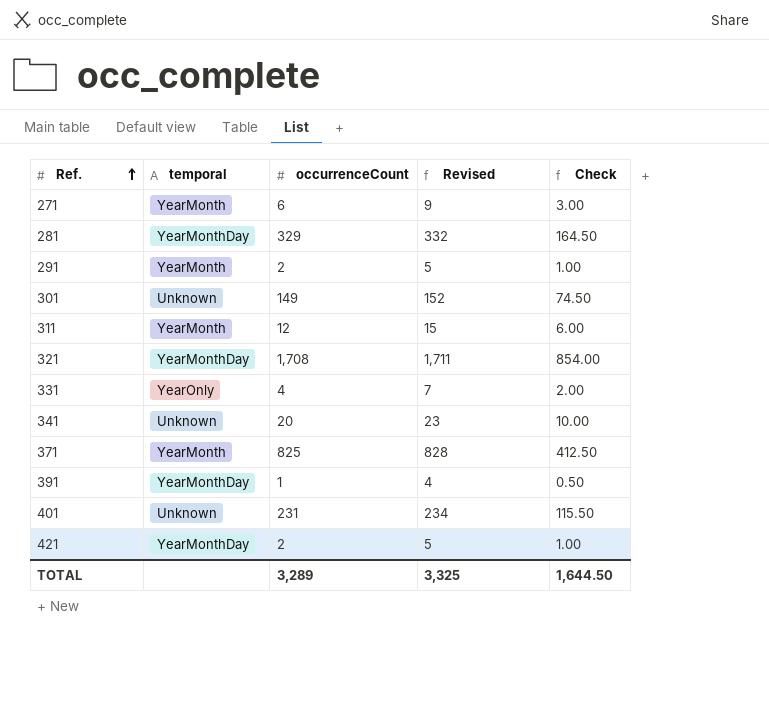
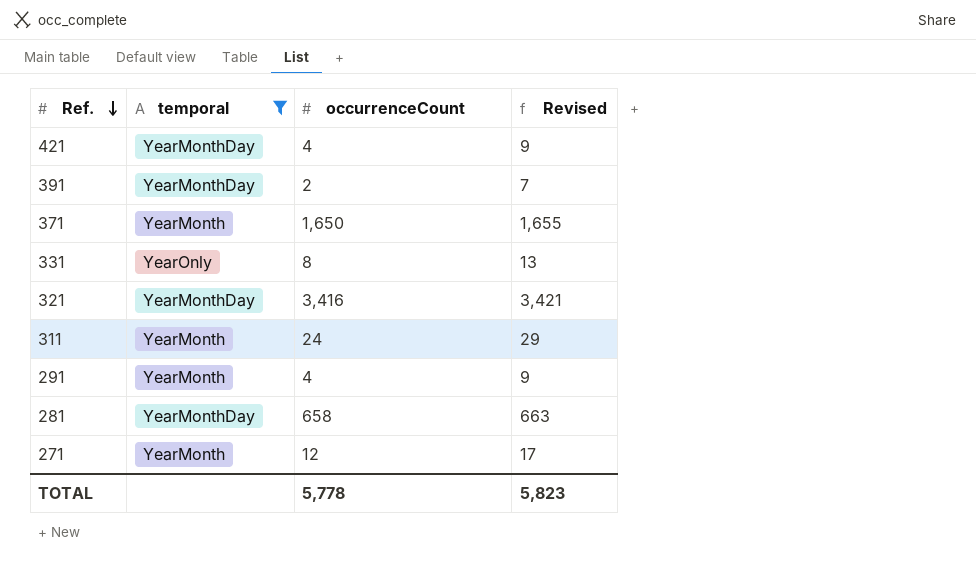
filter: none -> temporal != Unknown
row order: Ref. ascending -> Ref. descending
column Check | formula: [occurrenceCount] * 0.5 -> none
column Revised | formula: [occurrenceCount] + 3 -> [occurrenceCount] + 5
421 | occurrenceCount: 2 -> 4
391 | occurrenceCount: 1 -> 2
371 | occurrenceCount: 825 -> 1,650
331 | occurrenceCount: 4 -> 8
321 | occurrenceCount: 1,708 -> 3,416
311 | occurrenceCount: 12 -> 24
291 | occurrenceCount: 2 -> 4
281 | occurrenceCount: 329 -> 658
271 | occurrenceCount: 6 -> 12
TOTAL | occurrenceCount: 3,289 -> 5,778
TOTAL | Revised: 3,325 -> 5,823

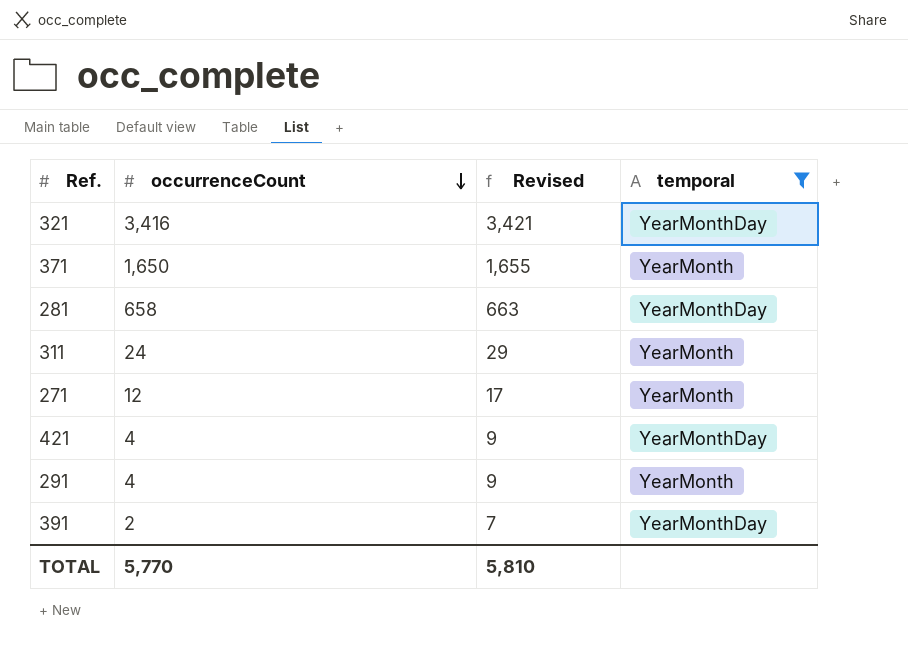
row order: Ref. descending -> occurrenceCount descending
column temporal | position: 2 -> 4
row 331: YearOnly | 8 | 13 -> none
TOTAL | occurrenceCount: 5,778 -> 5,770
TOTAL | Revised: 5,823 -> 5,810

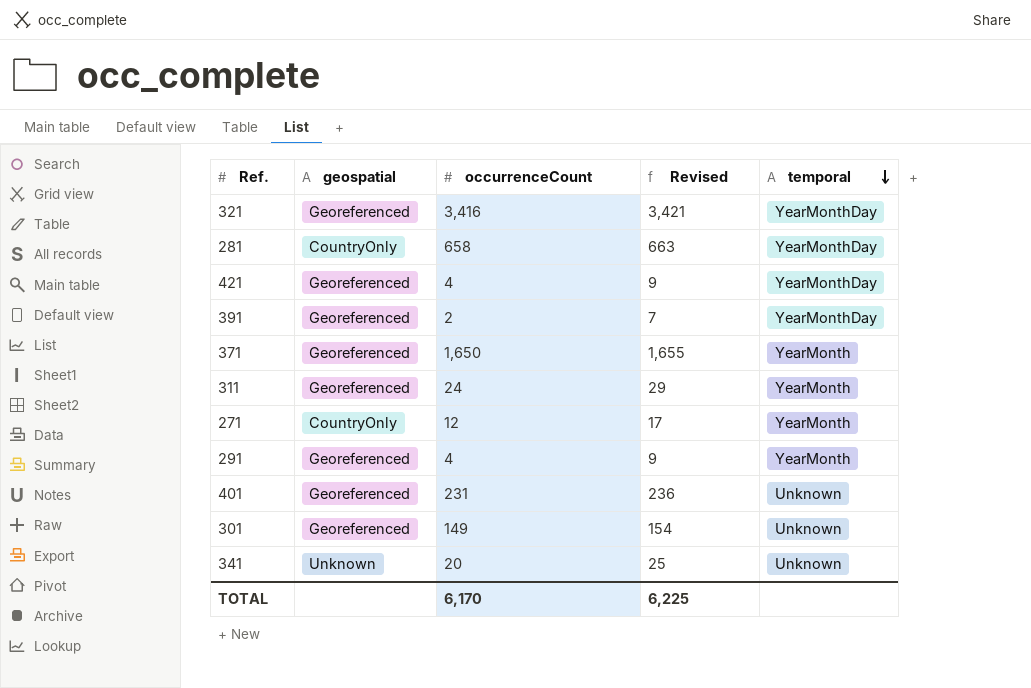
filter: temporal != Unknown -> none
row order: occurrenceCount descending -> temporal descending
column geospatial | position: none -> 2
TOTAL | occurrenceCount: 5,770 -> 6,170
TOTAL | Revised: 5,810 -> 6,225

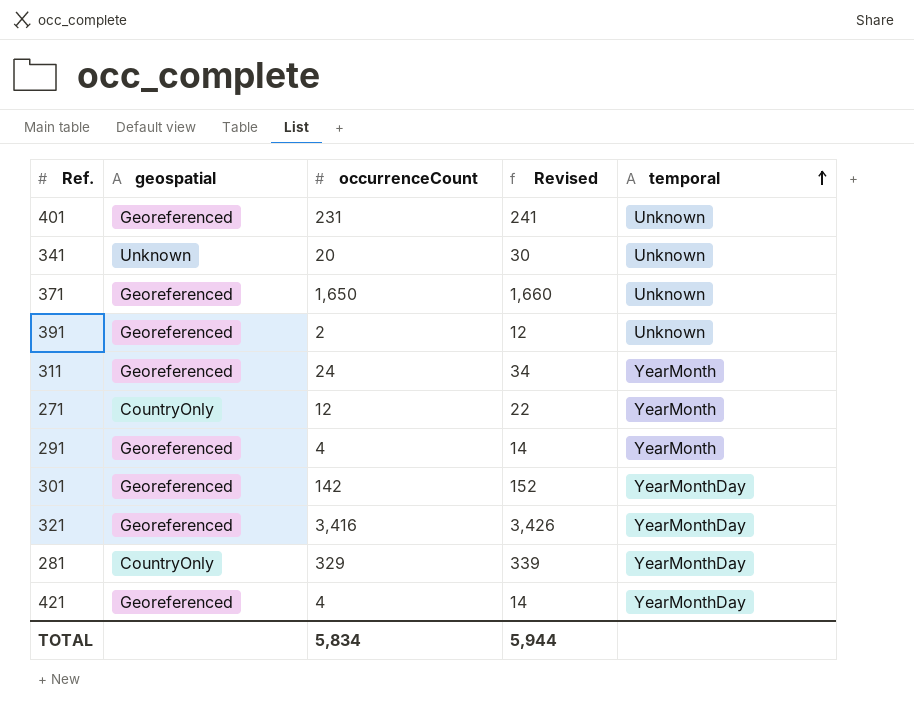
row order: temporal descending -> temporal ascending
column Revised | formula: [occurrenceCount] + 5 -> [occurrenceCount] + 10
371 | temporal: YearMonth -> Unknown
391 | temporal: YearMonthDay -> Unknown
301 | occurrenceCount: 149 -> 142
301 | temporal: Unknown -> YearMonthDay
281 | occurrenceCount: 658 -> 329
TOTAL | occurrenceCount: 6,170 -> 5,834
TOTAL | Revised: 6,225 -> 5,944

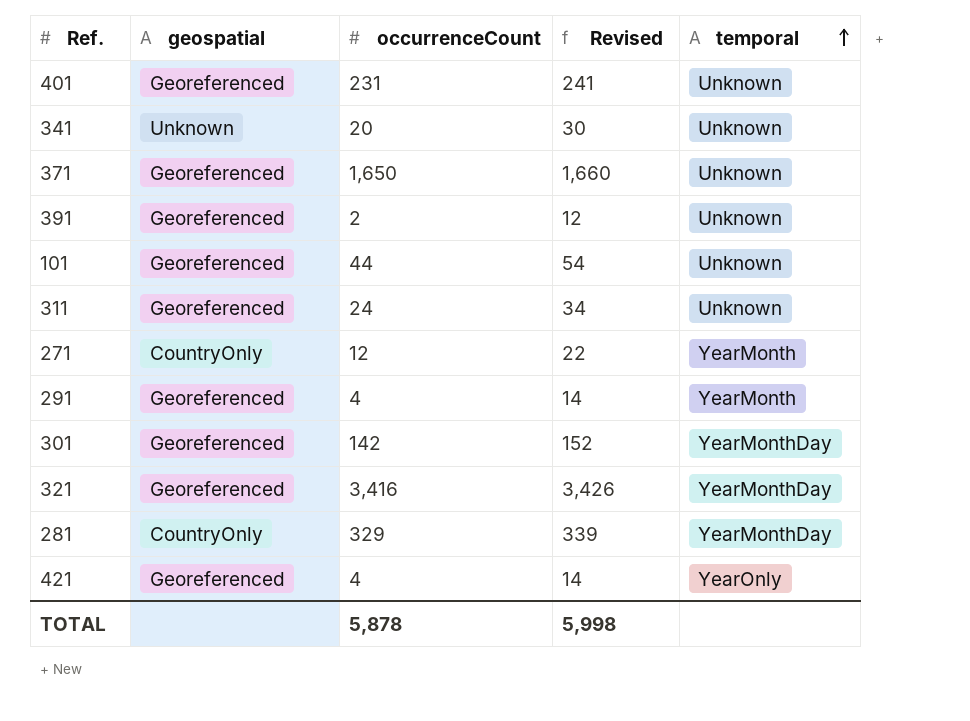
row 101: none -> Georeferenced | 44 | 54 | Unknown
311 | temporal: YearMonth -> Unknown
421 | temporal: YearMonthDay -> YearOnly
TOTAL | occurrenceCount: 5,834 -> 5,878
TOTAL | Revised: 5,944 -> 5,998

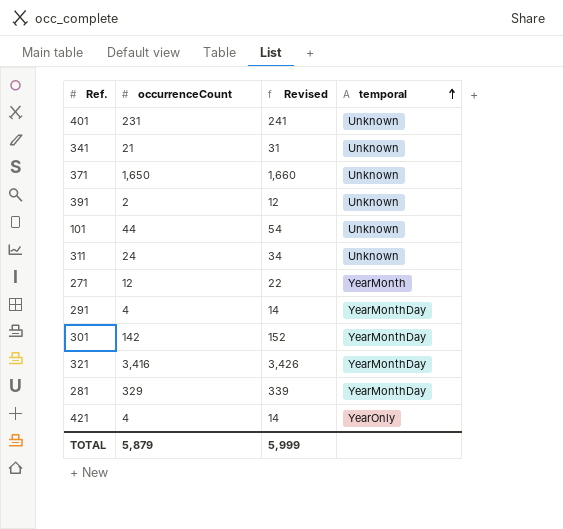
column geospatial | position: 2 -> none
341 | occurrenceCount: 20 -> 21
341 | Revised: 30 -> 31
291 | temporal: YearMonth -> YearMonthDay
TOTAL | occurrenceCount: 5,878 -> 5,879
TOTAL | Revised: 5,998 -> 5,999

